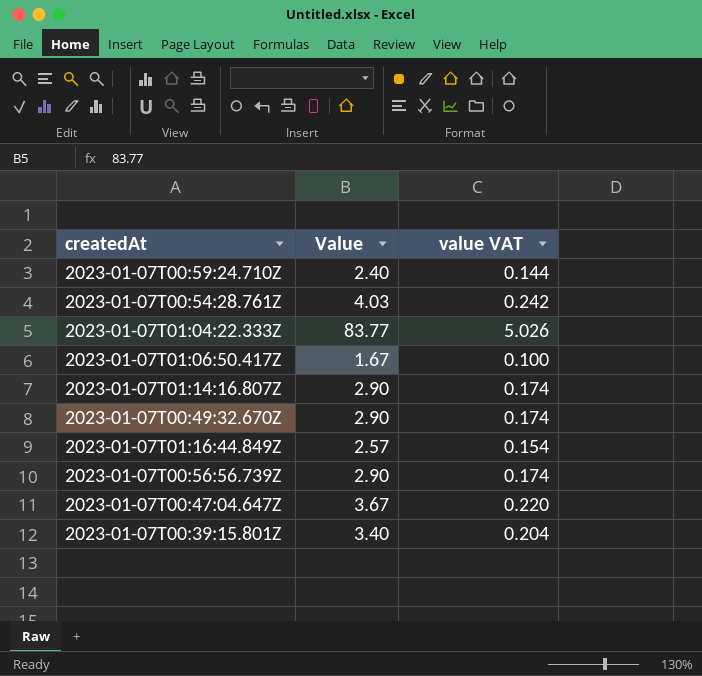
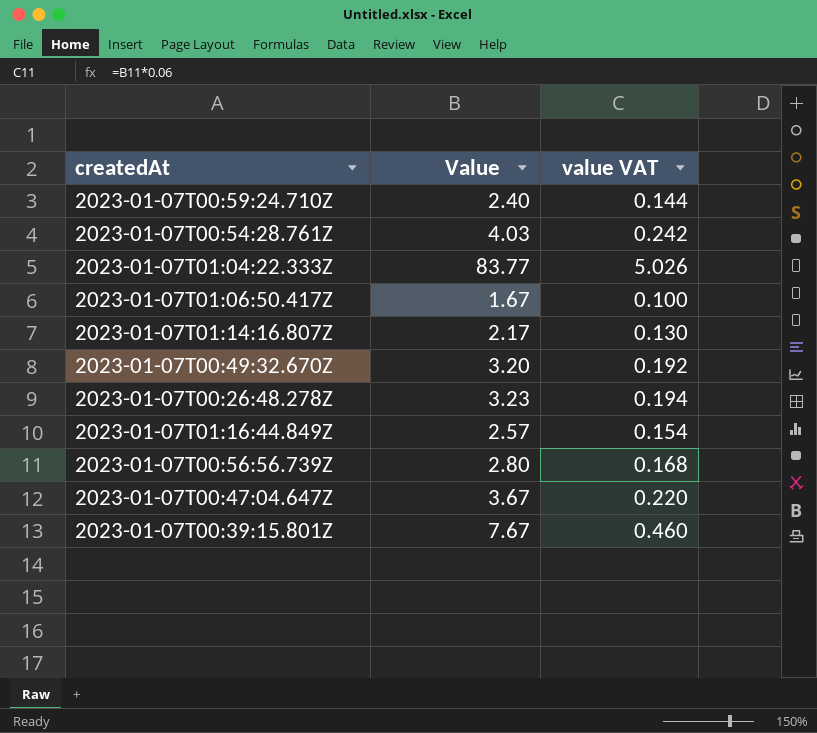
2023-01-07T01:14:16.807Z | Value: 2.90 -> 2.17
2023-01-07T01:14:16.807Z | value VAT: 0.174 -> 0.130
2023-01-07T00:49:32.670Z | Value: 2.90 -> 3.20
2023-01-07T00:49:32.670Z | value VAT: 0.174 -> 0.192
row 2023-01-07T00:26:48.278Z: none -> 3.23 | 0.194
2023-01-07T00:56:56.739Z | Value: 2.90 -> 2.80
2023-01-07T00:56:56.739Z | value VAT: 0.174 -> 0.168
2023-01-07T00:39:15.801Z | Value: 3.40 -> 7.67
2023-01-07T00:39:15.801Z | value VAT: 0.204 -> 0.460

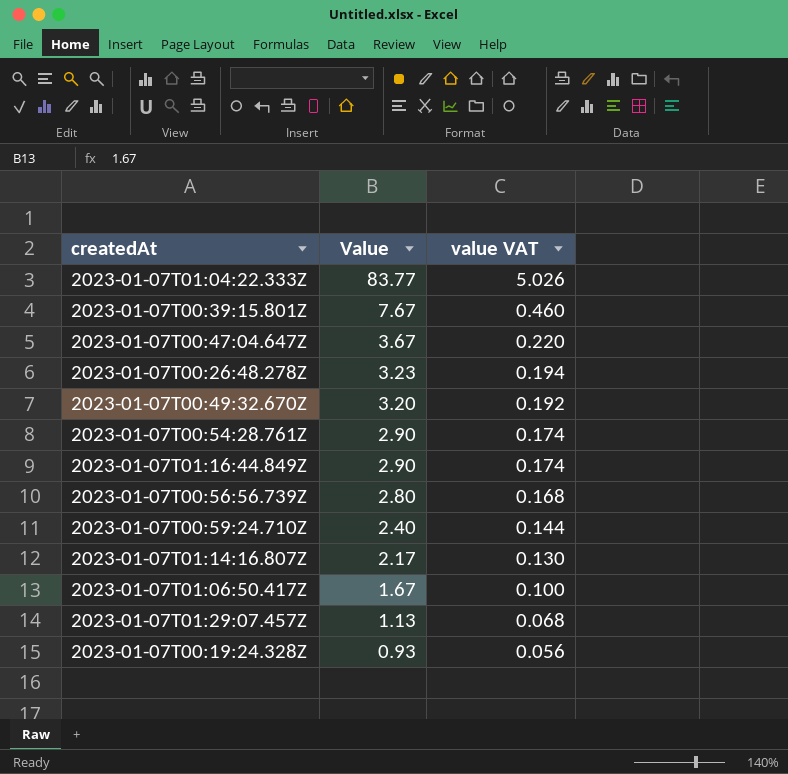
row order: none -> Value descending
2023-01-07T00:54:28.761Z | Value: 4.03 -> 2.90
2023-01-07T00:54:28.761Z | value VAT: 0.242 -> 0.174
2023-01-07T01:16:44.849Z | Value: 2.57 -> 2.90
2023-01-07T01:16:44.849Z | value VAT: 0.154 -> 0.174
row 2023-01-07T01:29:07.457Z: none -> 1.13 | 0.068
row 2023-01-07T00:19:24.328Z: none -> 0.93 | 0.056

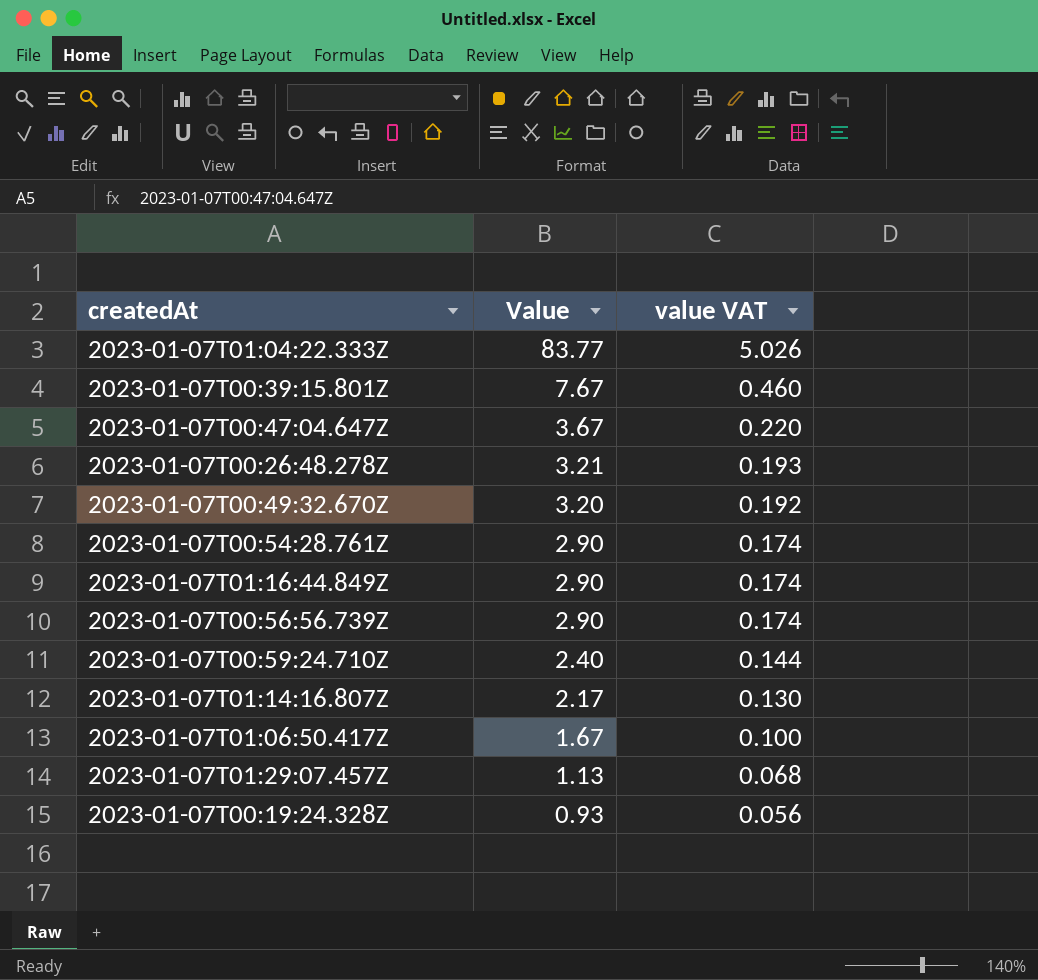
2023-01-07T00:26:48.278Z | Value: 3.23 -> 3.21
2023-01-07T00:26:48.278Z | value VAT: 0.194 -> 0.193
2023-01-07T00:56:56.739Z | Value: 2.80 -> 2.90
2023-01-07T00:56:56.739Z | value VAT: 0.168 -> 0.174

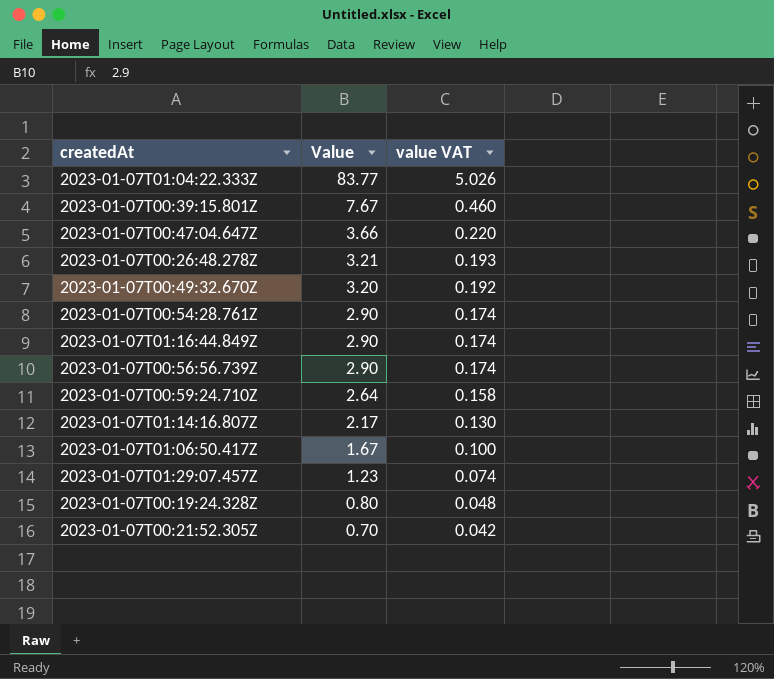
2023-01-07T00:47:04.647Z | Value: 3.67 -> 3.66
2023-01-07T00:59:24.710Z | Value: 2.40 -> 2.64
2023-01-07T00:59:24.710Z | value VAT: 0.144 -> 0.158
2023-01-07T01:29:07.457Z | Value: 1.13 -> 1.23
2023-01-07T01:29:07.457Z | value VAT: 0.068 -> 0.074
2023-01-07T00:19:24.328Z | Value: 0.93 -> 0.80
2023-01-07T00:19:24.328Z | value VAT: 0.056 -> 0.048
row 2023-01-07T00:21:52.305Z: none -> 0.70 | 0.042

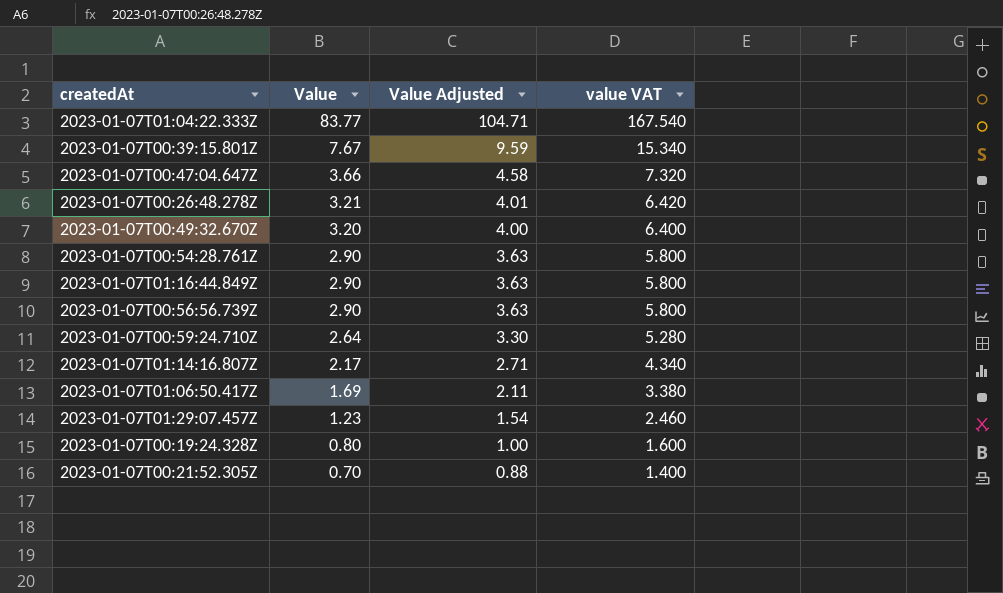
column Value Adjusted | formula: none -> [Value] * 1.25
column value VAT | formula: [Value] * 0.06 -> [Value] * 2
2023-01-07T01:06:50.417Z | Value: 1.67 -> 1.69

